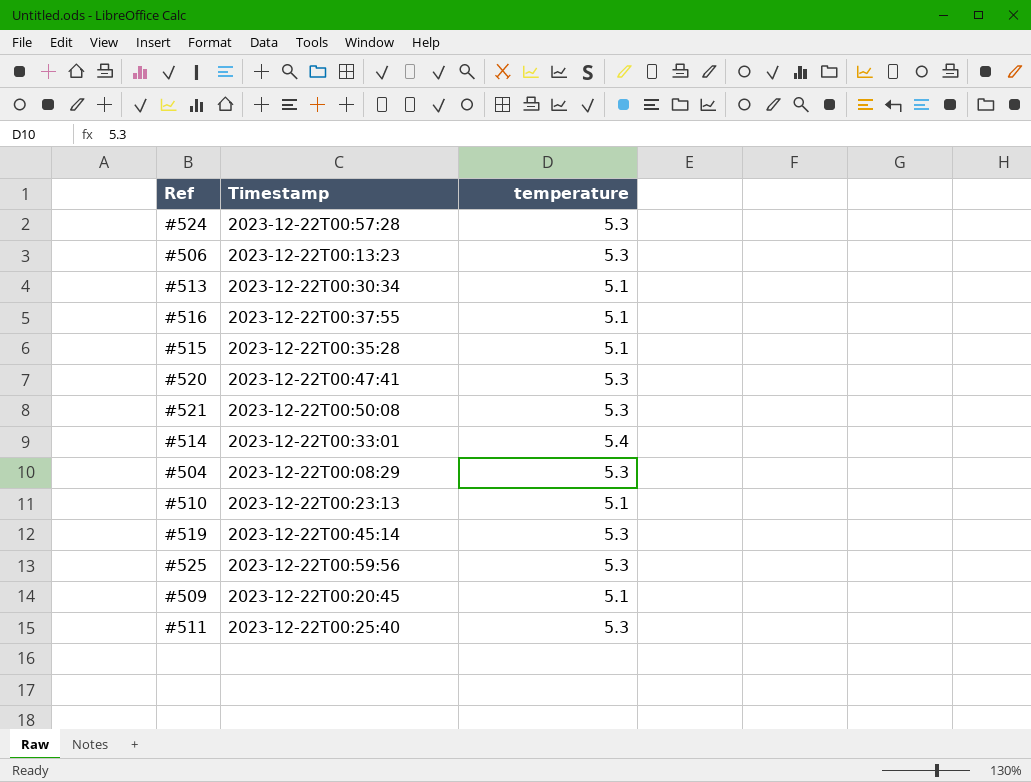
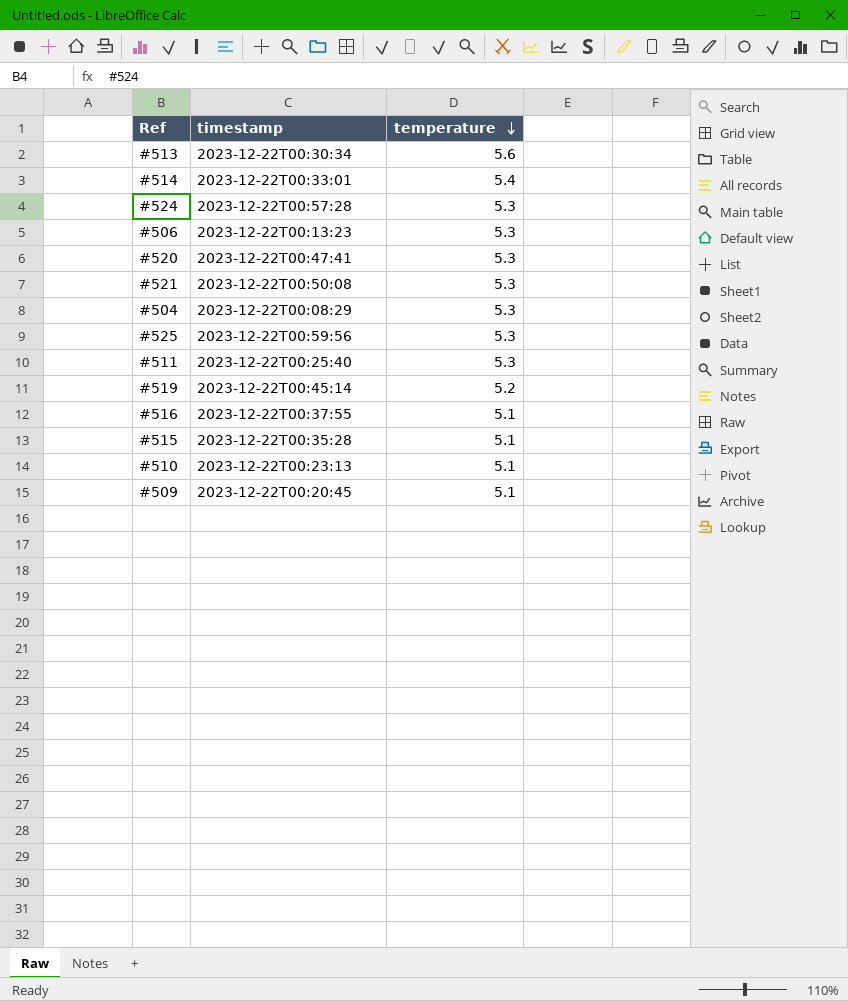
row order: none -> temperature descending
column name: Timestamp -> timestamp
#513 | temperature: 5.1 -> 5.6
#519 | temperature: 5.3 -> 5.2

